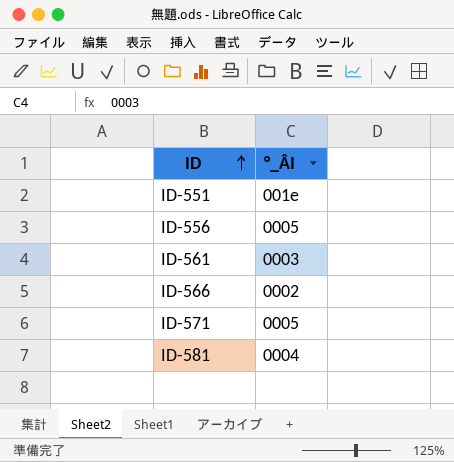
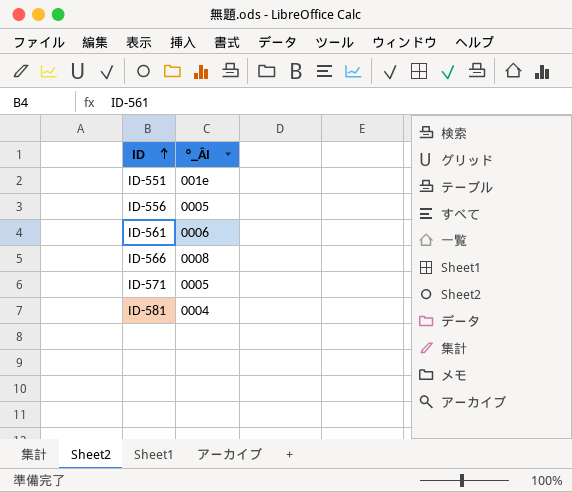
ID-561 | °_ÂI: 0003 -> 0006
ID-566 | °_ÂI: 0002 -> 0008

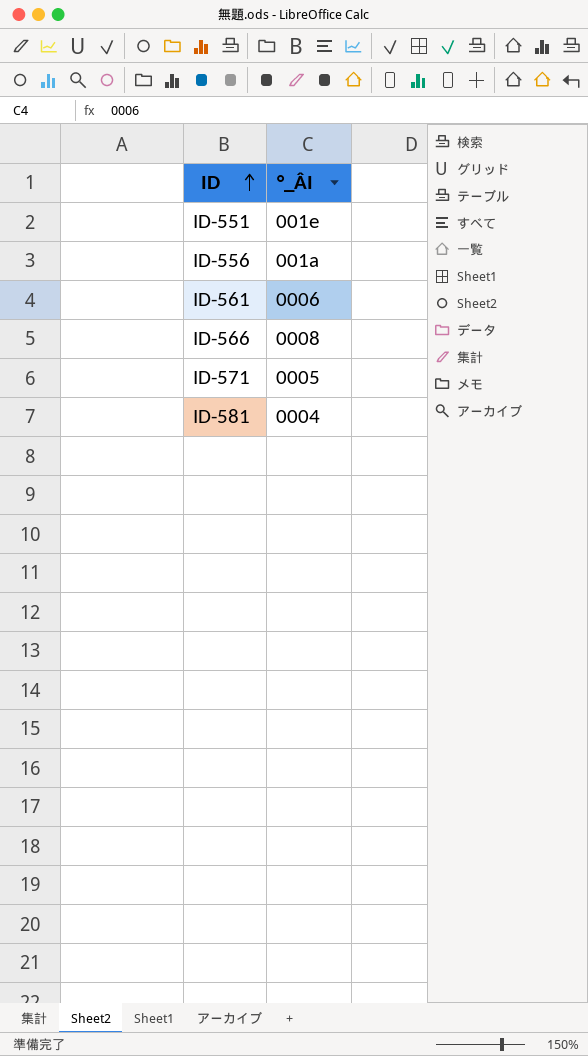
ID-556 | °_ÂI: 0005 -> 001a

